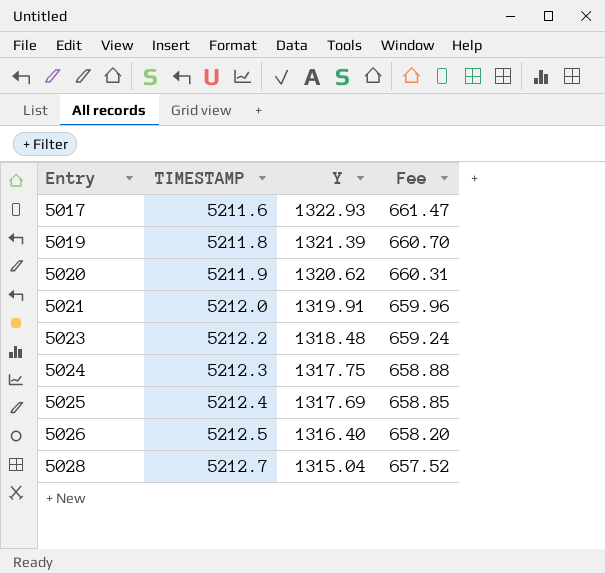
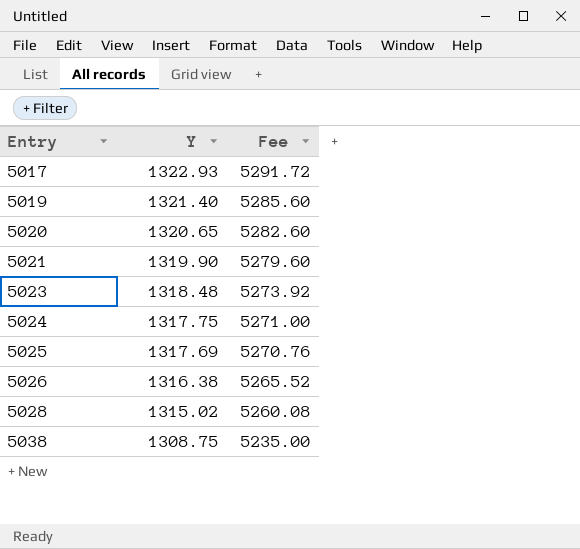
column TIMESTAMP | position: 2 -> none
column Fee | formula: [Y] * 0.5 -> [Y] * 4
5019 | Y: 1321.39 -> 1321.40
5020 | Y: 1320.62 -> 1320.65
5021 | Y: 1319.91 -> 1319.90
5026 | Y: 1316.40 -> 1316.38
5028 | Y: 1315.04 -> 1315.02
row 5038: none -> 1308.75 | 5235.00

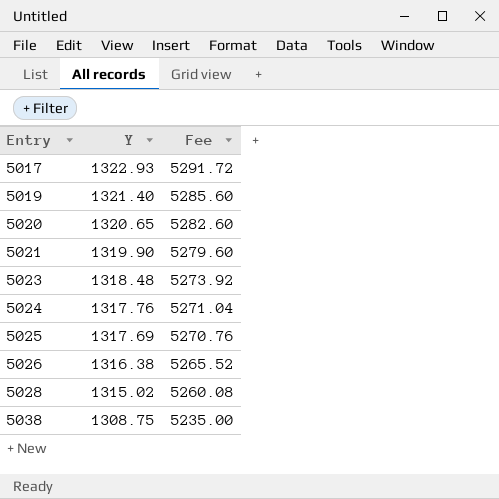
5024 | Y: 1317.75 -> 1317.76
5024 | Fee: 5271.00 -> 5271.04

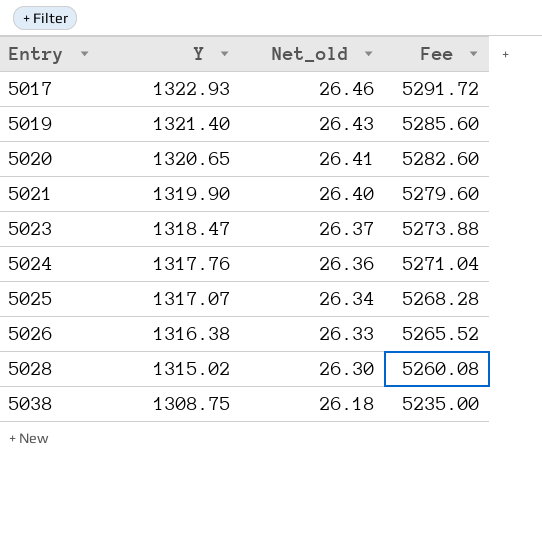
column Net_old | formula: none -> [Y] * 0.02
5023 | Y: 1318.48 -> 1318.47
5023 | Fee: 5273.92 -> 5273.88
5025 | Y: 1317.69 -> 1317.07
5025 | Fee: 5270.76 -> 5268.28

